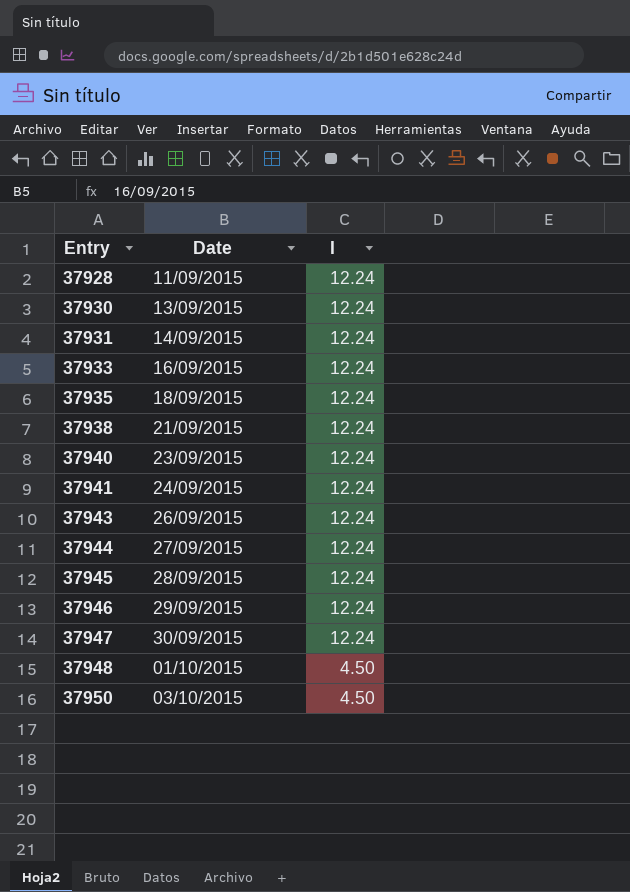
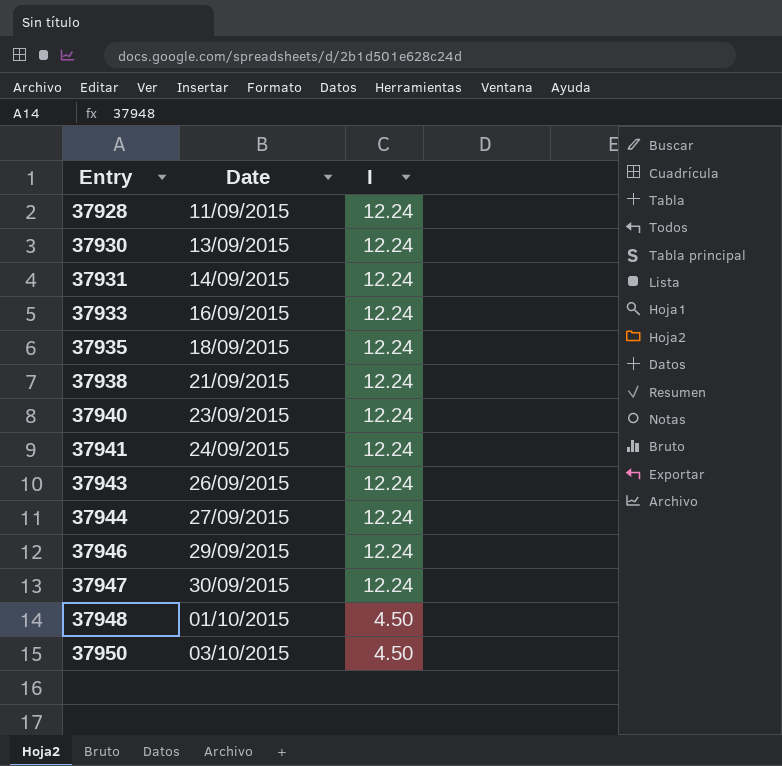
row 37945: 28/09/2015 | 12.24 -> none

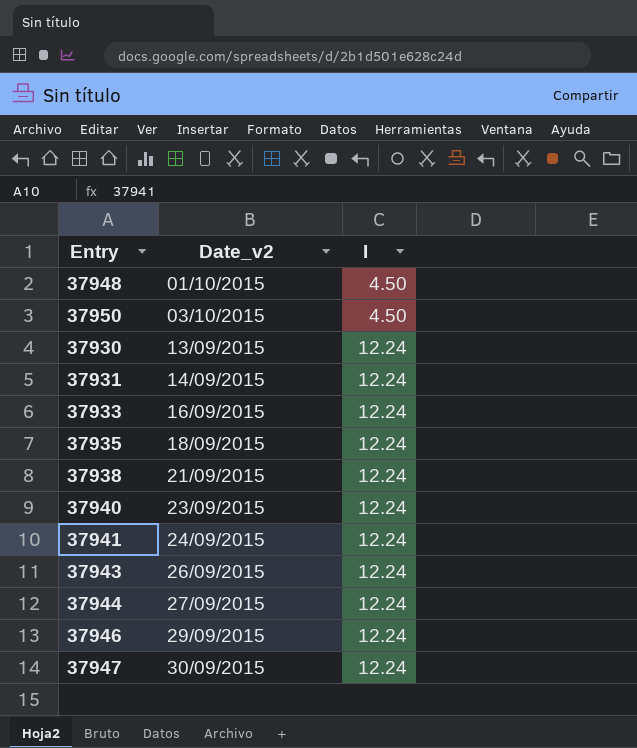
row order: Entry ascending -> I ascending
column name: Date -> Date_v2
row 37928: 11/09/2015 | 12.24 -> none

